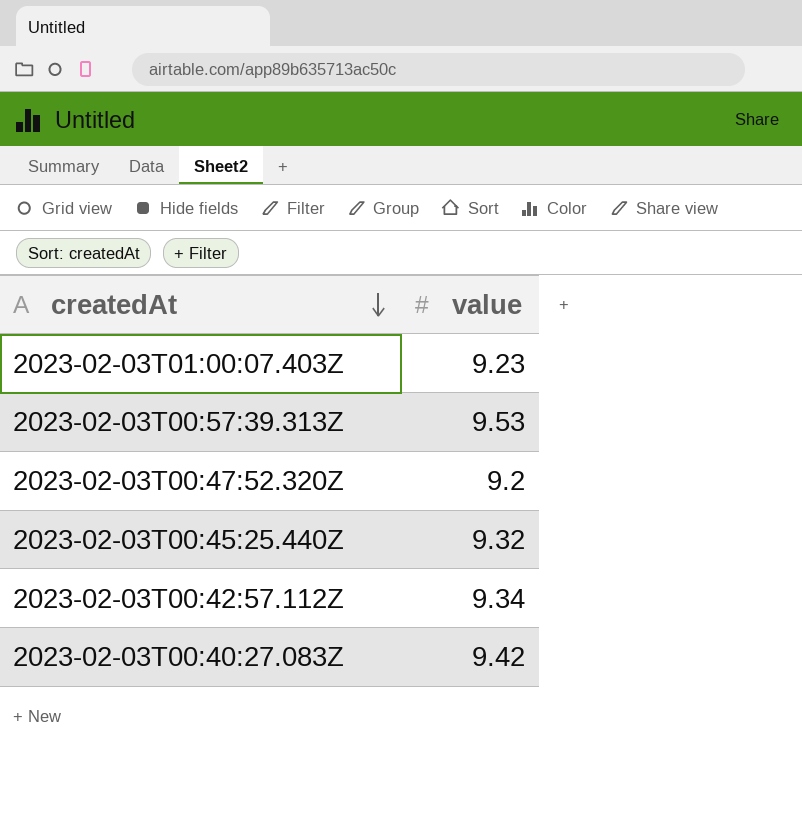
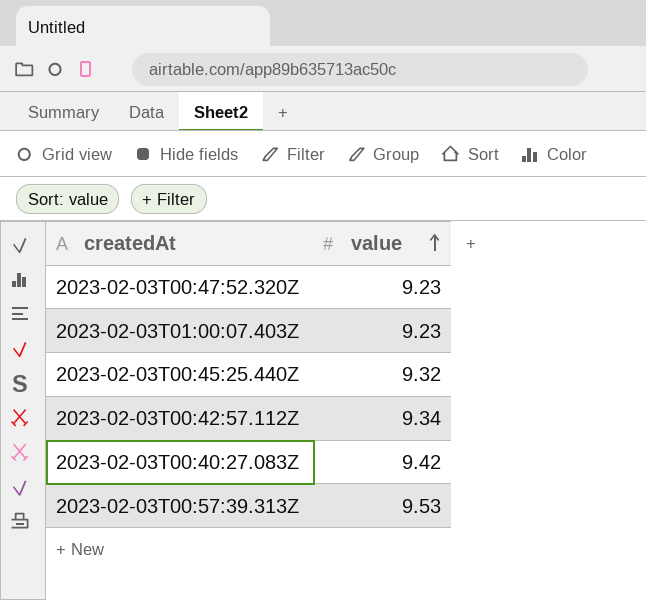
row order: createdAt descending -> value ascending
2023-02-03T00:47:52.320Z | value: 9.2 -> 9.23

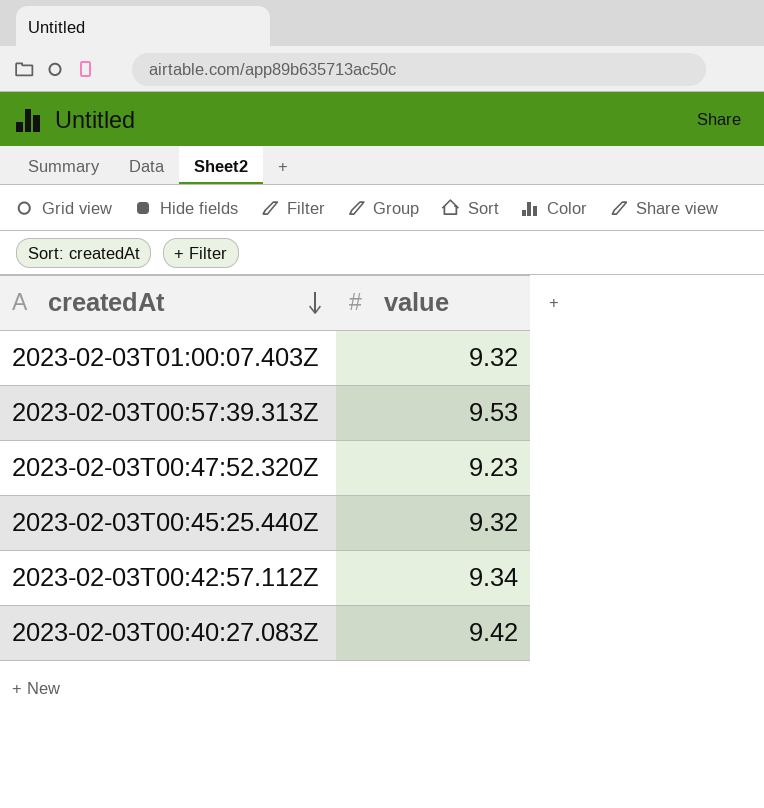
row order: value ascending -> createdAt descending
2023-02-03T01:00:07.403Z | value: 9.23 -> 9.32

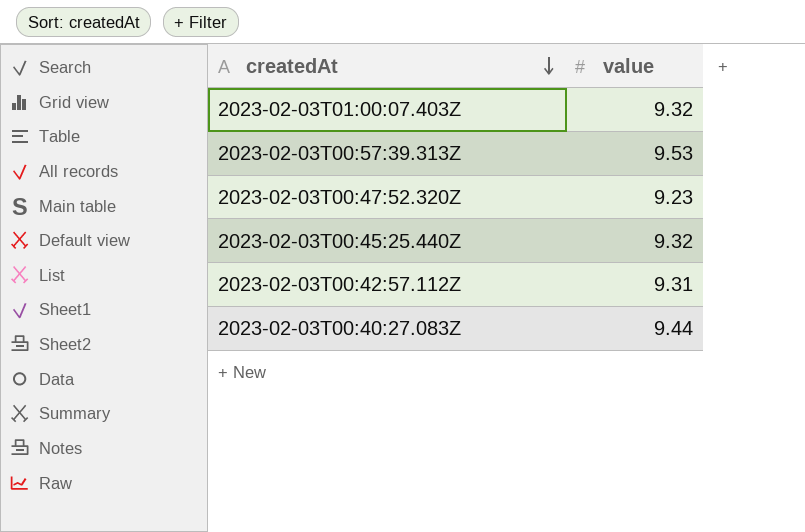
2023-02-03T00:42:57.112Z | value: 9.34 -> 9.31
2023-02-03T00:40:27.083Z | value: 9.42 -> 9.44

